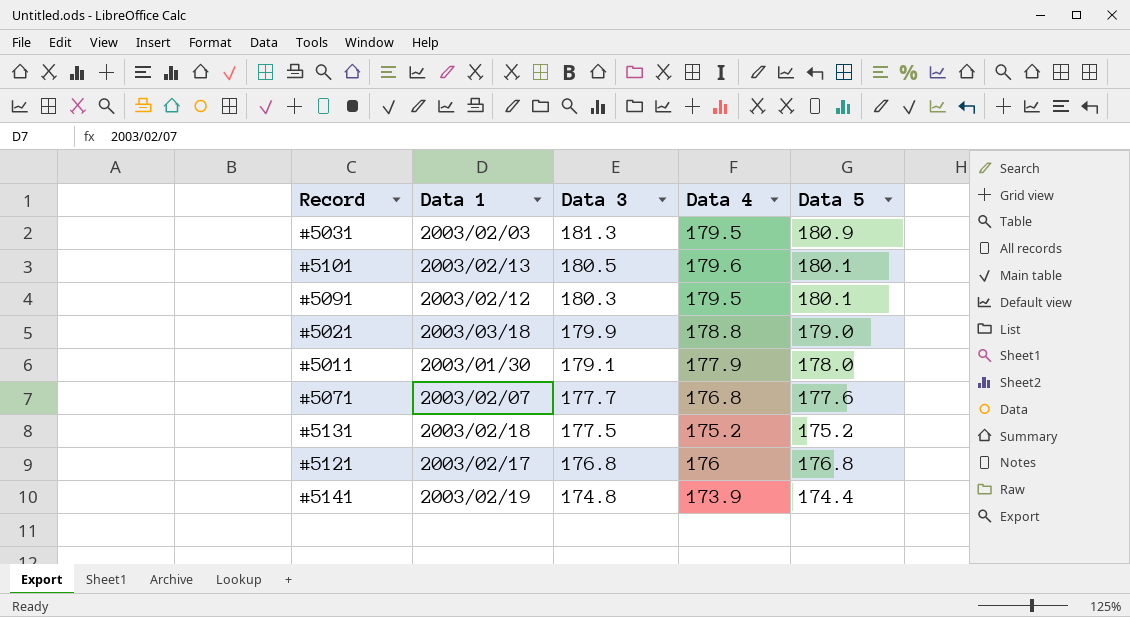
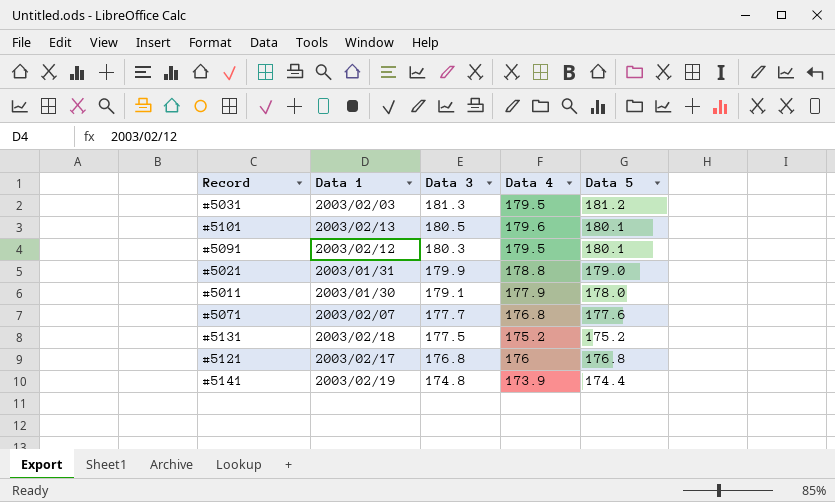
#5031 | Data 5: 180.9 -> 181.2
#5021 | Data 1: 2003/03/18 -> 2003/01/31

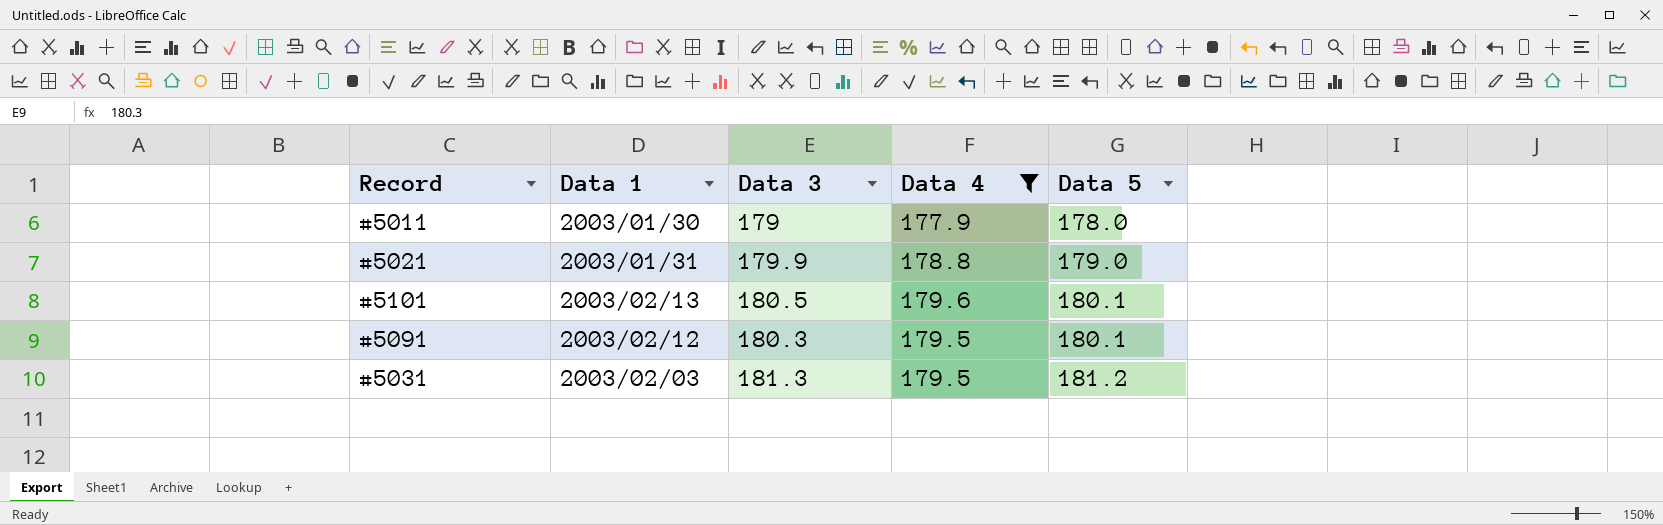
filter: none -> Data 4 >= 177.9
row order: Data 3 descending -> Data 5 ascending
#5011 | Data 3: 179.1 -> 179

